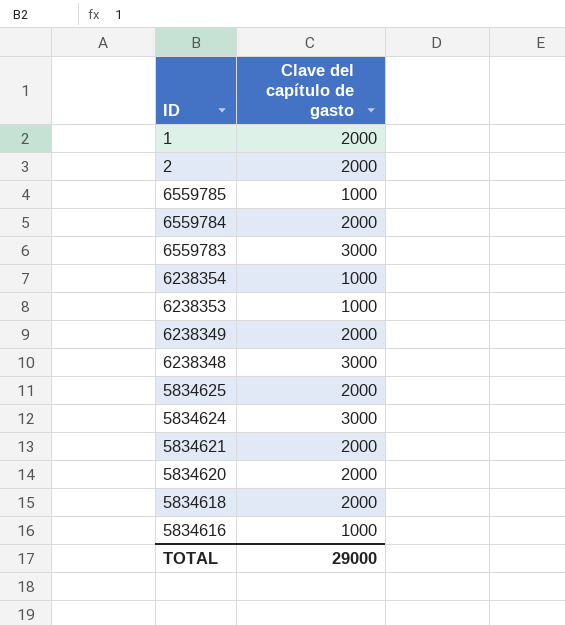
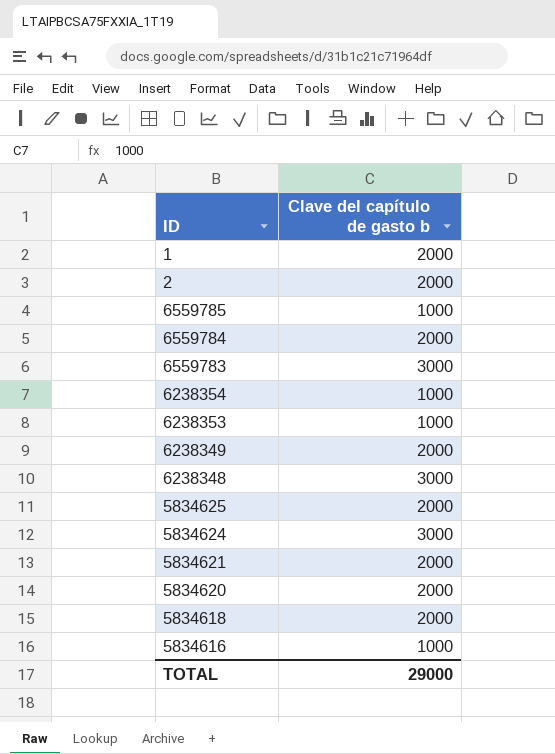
column name: Clave del capítulo de gasto -> Clave del capítulo de gasto b

